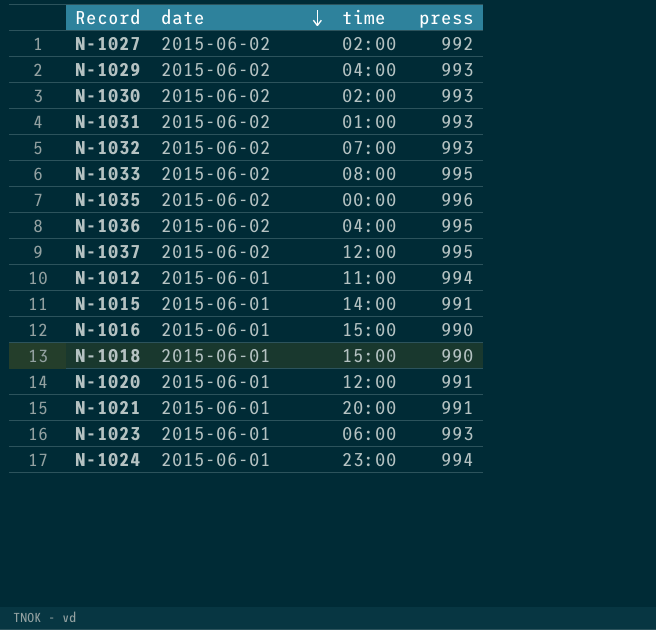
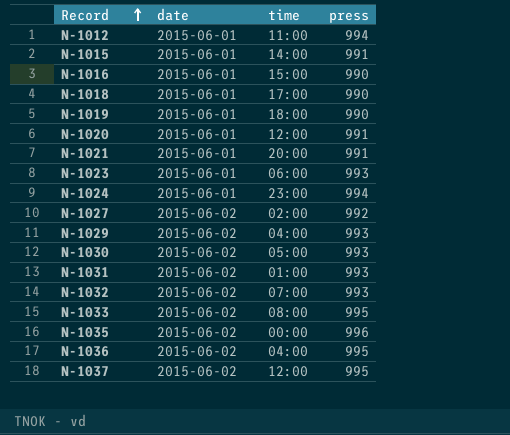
row order: date descending -> Record ascending
N-1018 | time: 15:00 -> 17:00
row N-1019: none -> 2015-06-01 | 18:00 | 990
N-1030 | time: 02:00 -> 05:00

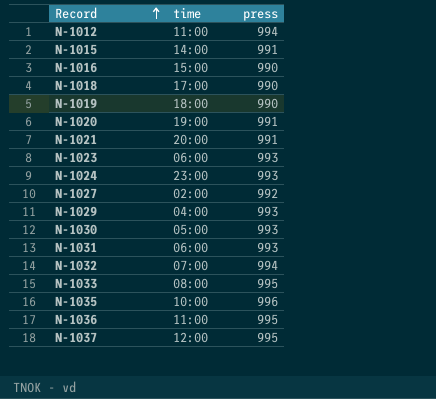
column date | position: 2 -> none
N-1020 | time: 12:00 -> 19:00
N-1024 | press: 994 -> 993
N-1031 | time: 01:00 -> 06:00
N-1032 | press: 993 -> 994
N-1035 | time: 00:00 -> 10:00
N-1036 | time: 04:00 -> 11:00

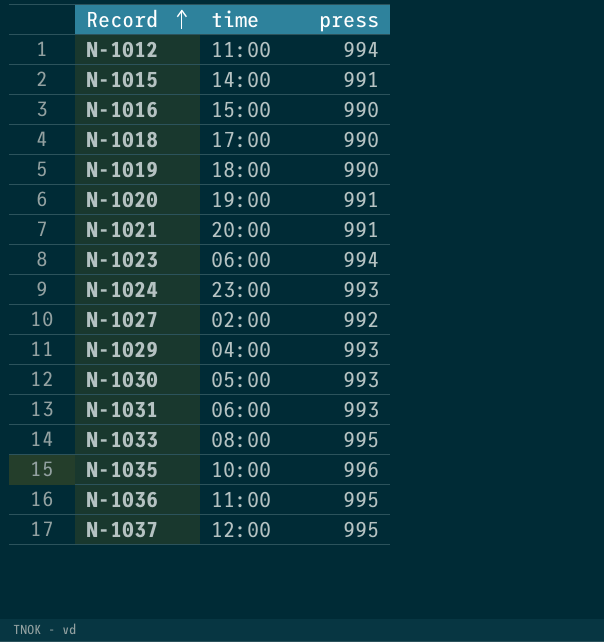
row N-1032: 07:00 | 994 -> none
N-1023 | press: 993 -> 994

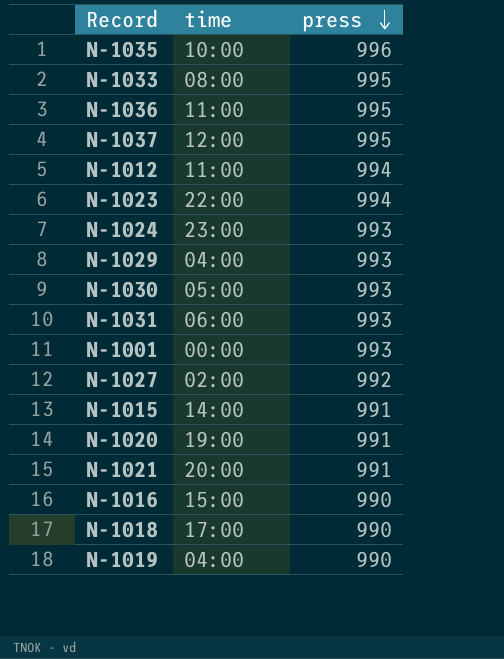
row order: Record ascending -> press descending
N-1023 | time: 06:00 -> 22:00
row N-1001: none -> 00:00 | 993
N-1019 | time: 18:00 -> 04:00

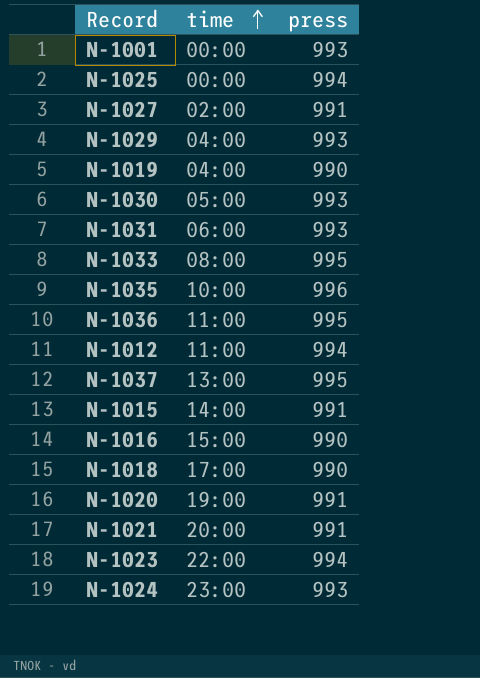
row order: press descending -> time ascending
row N-1025: none -> 00:00 | 994
N-1027 | press: 992 -> 991
N-1037 | time: 12:00 -> 13:00

